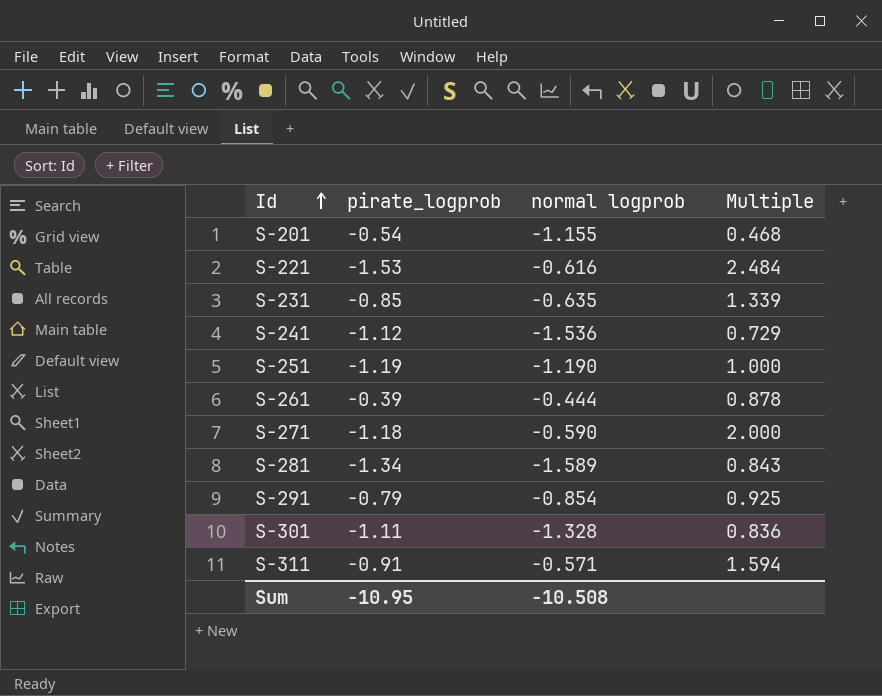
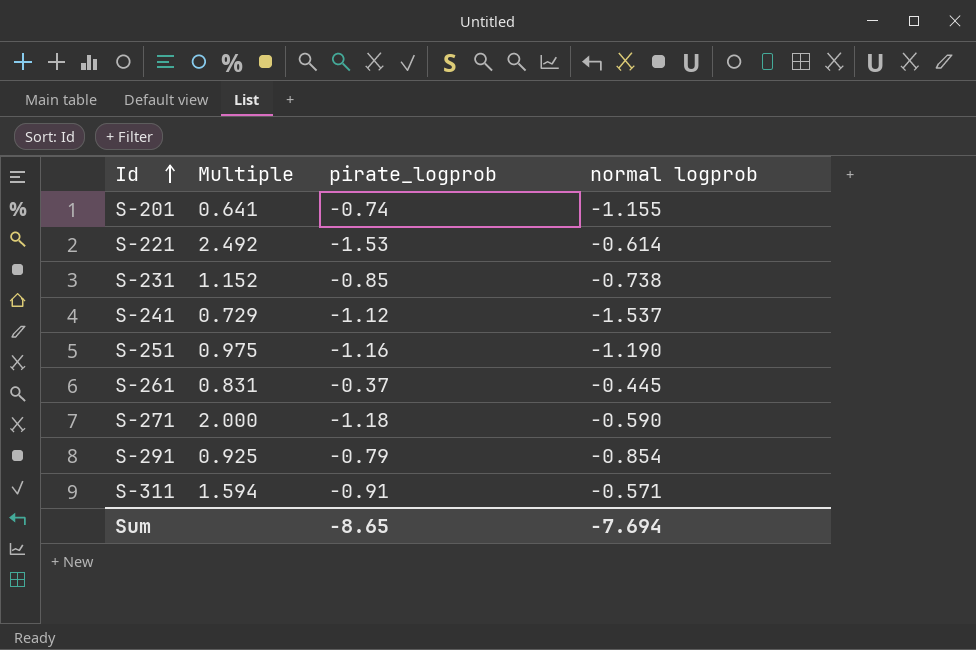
column Multiple | position: 4 -> 2
row S-281: -1.34 | -1.589 | 0.843 -> none
row S-301: -1.11 | -1.328 | 0.836 -> none
S-201 | Multiple: 0.468 -> 0.641
S-201 | pirate_logprob: -0.54 -> -0.74
S-221 | Multiple: 2.484 -> 2.492
S-221 | normal logprob: -0.616 -> -0.614
S-231 | Multiple: 1.339 -> 1.152
S-231 | normal logprob: -0.635 -> -0.738
S-241 | normal logprob: -1.536 -> -1.537
S-251 | Multiple: 1.000 -> 0.975
S-251 | pirate_logprob: -1.19 -> -1.16
S-261 | Multiple: 0.878 -> 0.831
S-261 | pirate_logprob: -0.39 -> -0.37
S-261 | normal logprob: -0.444 -> -0.445
Sum | pirate_logprob: -10.95 -> -8.65
Sum | normal logprob: -10.508 -> -7.694

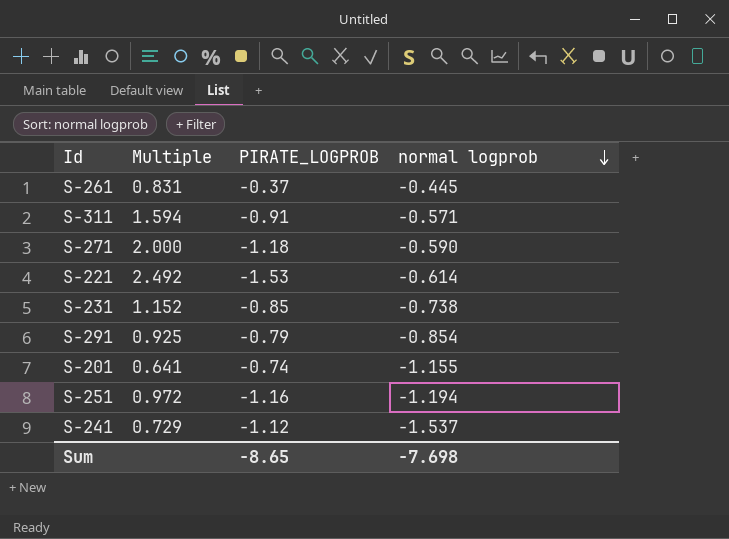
row order: Id ascending -> normal logprob descending
column name: pirate_logprob -> PIRATE_LOGPROB
S-251 | Multiple: 0.975 -> 0.972
S-251 | normal logprob: -1.190 -> -1.194
Sum | normal logprob: -7.694 -> -7.698

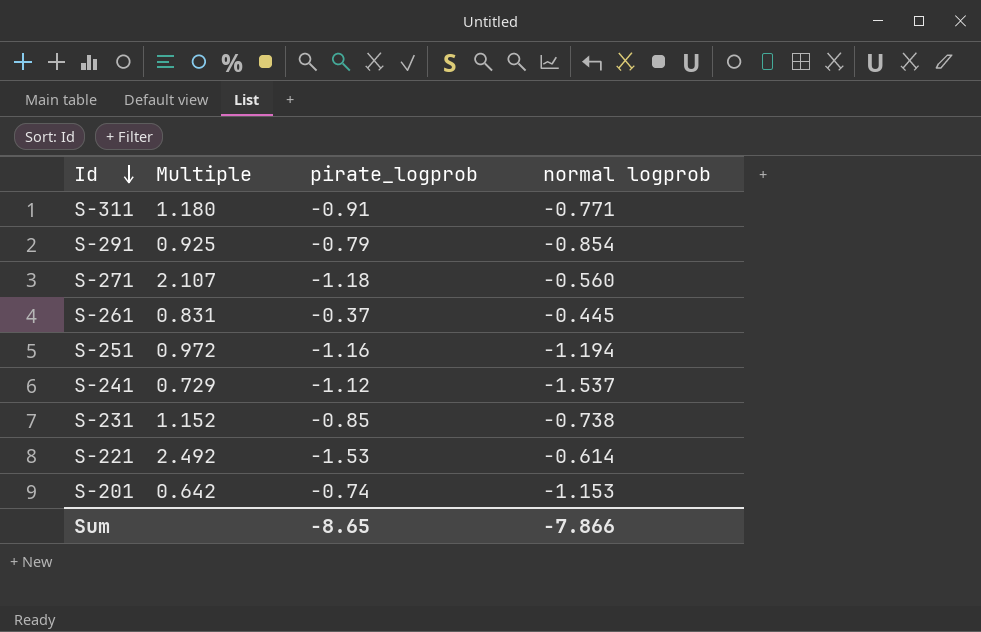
row order: normal logprob descending -> Id descending
column name: PIRATE_LOGPROB -> pirate_logprob
S-311 | Multiple: 1.594 -> 1.180
S-311 | normal logprob: -0.571 -> -0.771
S-271 | Multiple: 2.000 -> 2.107
S-271 | normal logprob: -0.590 -> -0.560
S-201 | Multiple: 0.641 -> 0.642
S-201 | normal logprob: -1.155 -> -1.153
Sum | normal logprob: -7.698 -> -7.866

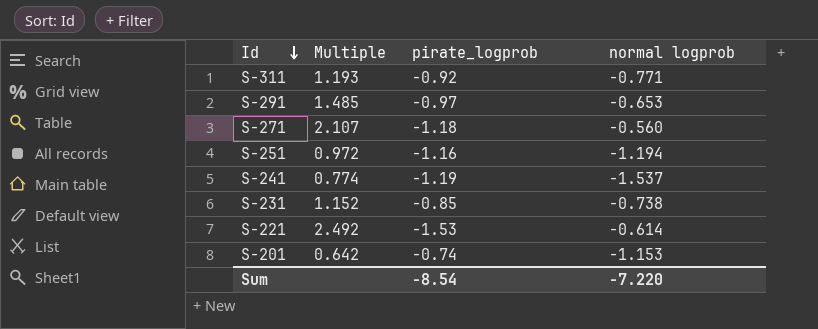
row S-261: 0.831 | -0.37 | -0.445 -> none
S-311 | Multiple: 1.180 -> 1.193
S-311 | pirate_logprob: -0.91 -> -0.92
S-291 | Multiple: 0.925 -> 1.485
S-291 | pirate_logprob: -0.79 -> -0.97
S-291 | normal logprob: -0.854 -> -0.653
S-241 | Multiple: 0.729 -> 0.774
S-241 | pirate_logprob: -1.12 -> -1.19
Sum | pirate_logprob: -8.65 -> -8.54
Sum | normal logprob: -7.866 -> -7.220

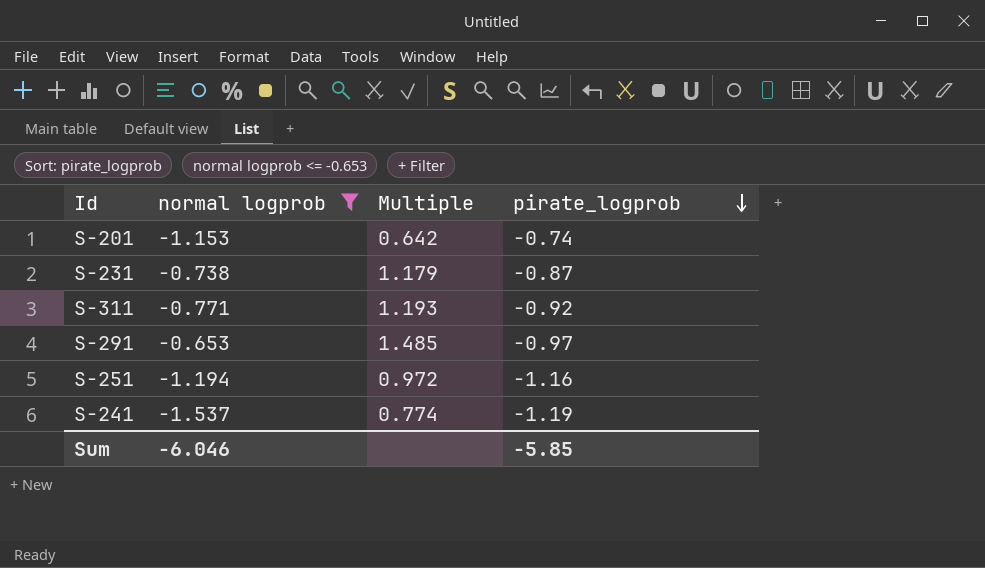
filter: none -> normal logprob <= -0.653
row order: Id descending -> pirate_logprob descending
column normal logprob | position: 4 -> 2
S-231 | Multiple: 1.152 -> 1.179
S-231 | pirate_logprob: -0.85 -> -0.87
Sum | normal logprob: -7.220 -> -6.046
Sum | pirate_logprob: -8.54 -> -5.85

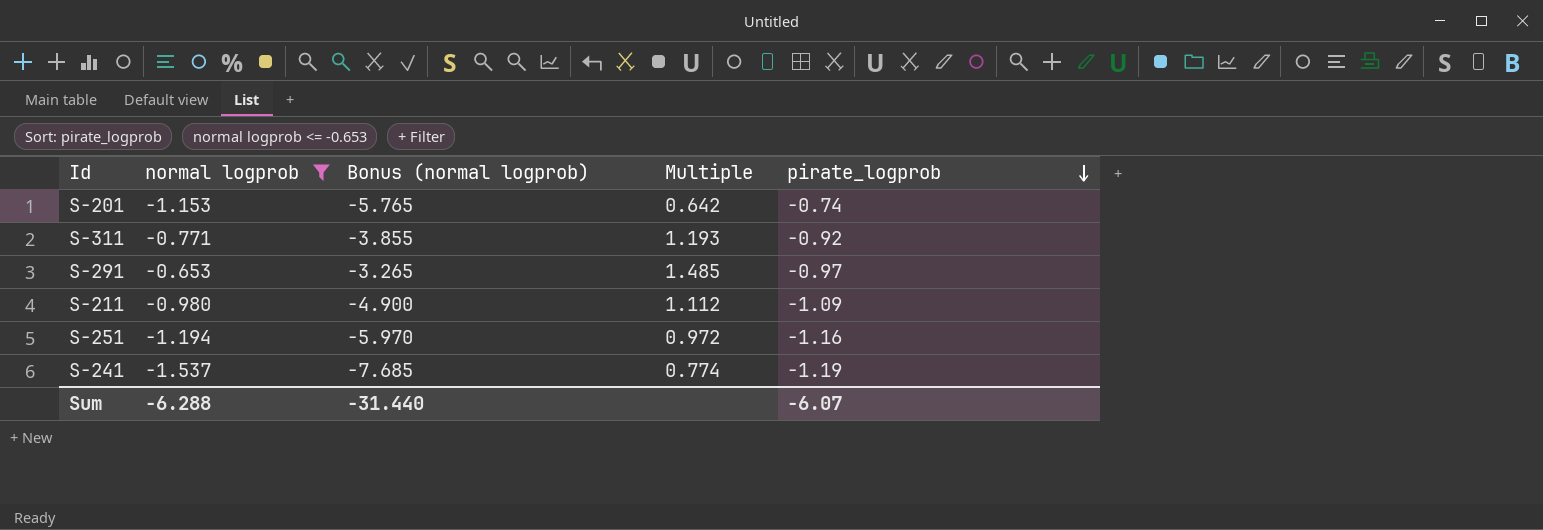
column Bonus (normal logprob) | formula: none -> [normal logprob] * 5
row S-231: -0.738 | 1.179 | -0.87 -> none
row S-211: none -> -0.980 | -4.900 | 1.112 | -1.09
Sum | normal logprob: -6.046 -> -6.288
Sum | pirate_logprob: -5.85 -> -6.07

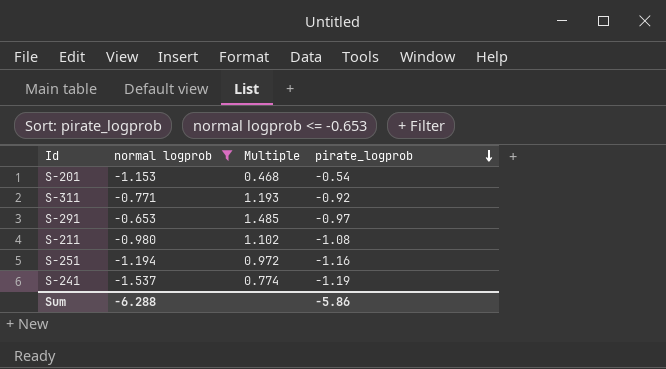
column Bonus (normal logprob) | formula: [normal logprob] * 5 -> none
S-201 | Multiple: 0.642 -> 0.468
S-201 | pirate_logprob: -0.74 -> -0.54
S-211 | Multiple: 1.112 -> 1.102
S-211 | pirate_logprob: -1.09 -> -1.08
Sum | pirate_logprob: -6.07 -> -5.86

